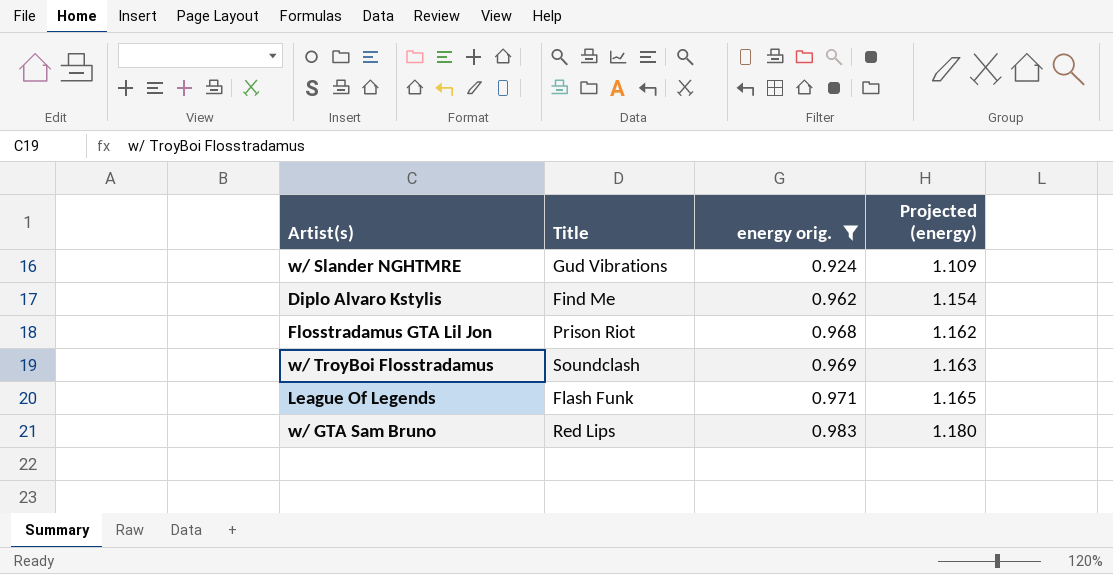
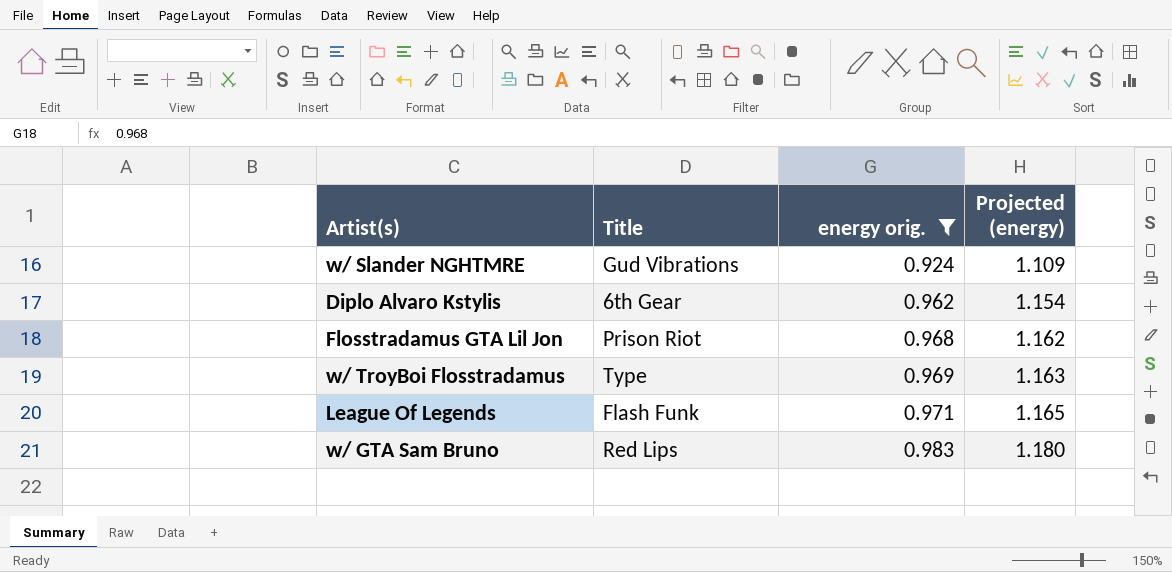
Diplo Alvaro Kstylis | Title: Find Me -> 6th Gear
w/ TroyBoi Flosstradamus | Title: Soundclash -> Type

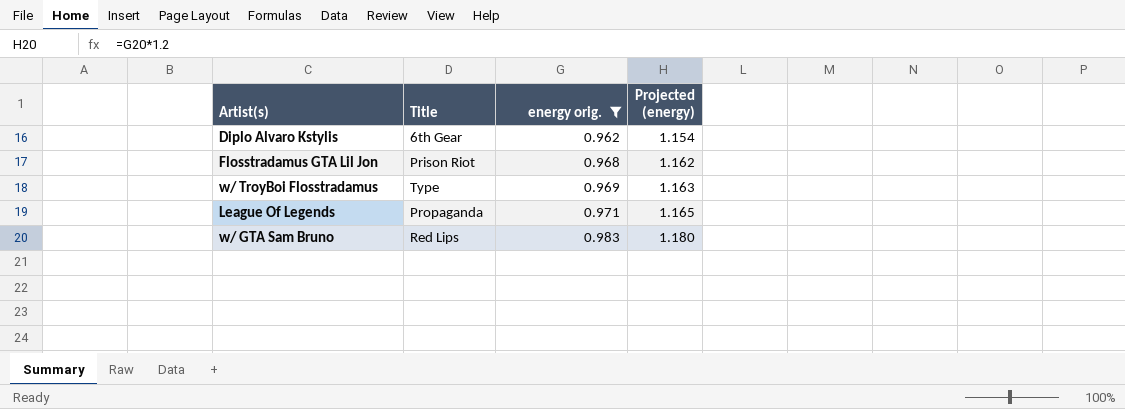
row w/ Slander NGHTMRE: Gud Vibrations | 0.924 | 1.109 -> none
League Of Legends | Title: Flash Funk -> Propaganda

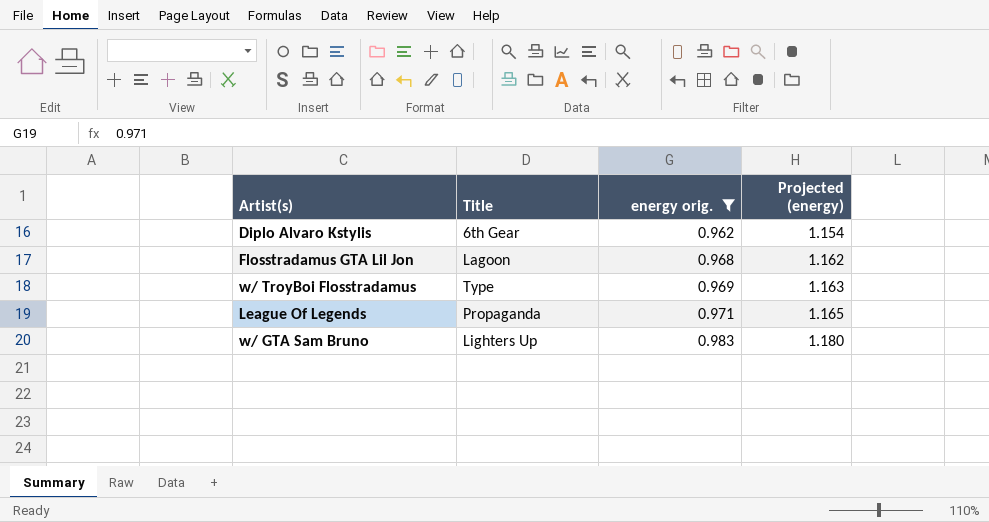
Flosstradamus GTA Lil Jon | Title: Prison Riot -> Lagoon
w/ GTA Sam Bruno | Title: Red Lips -> Lighters Up

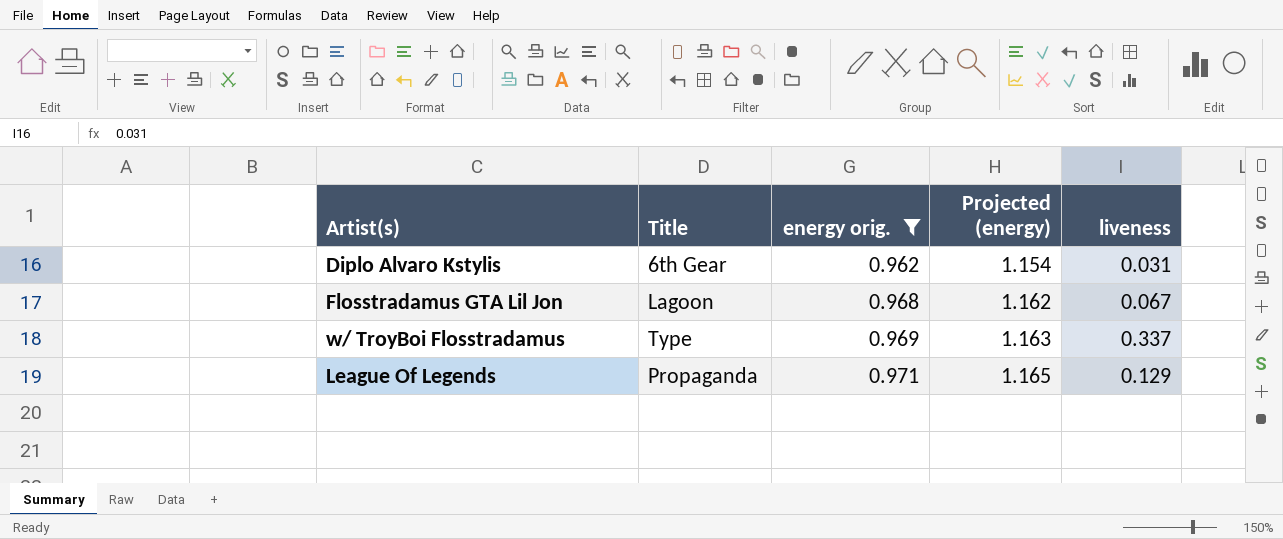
column liveness | position: none -> 5
row w/ GTA Sam Bruno: Lighters Up | 0.983 | 1.180 -> none

